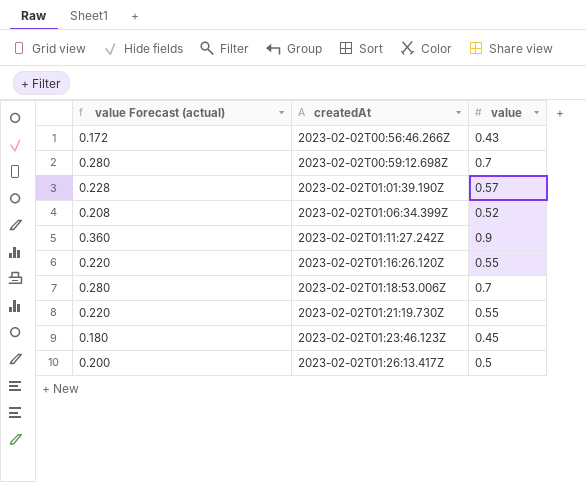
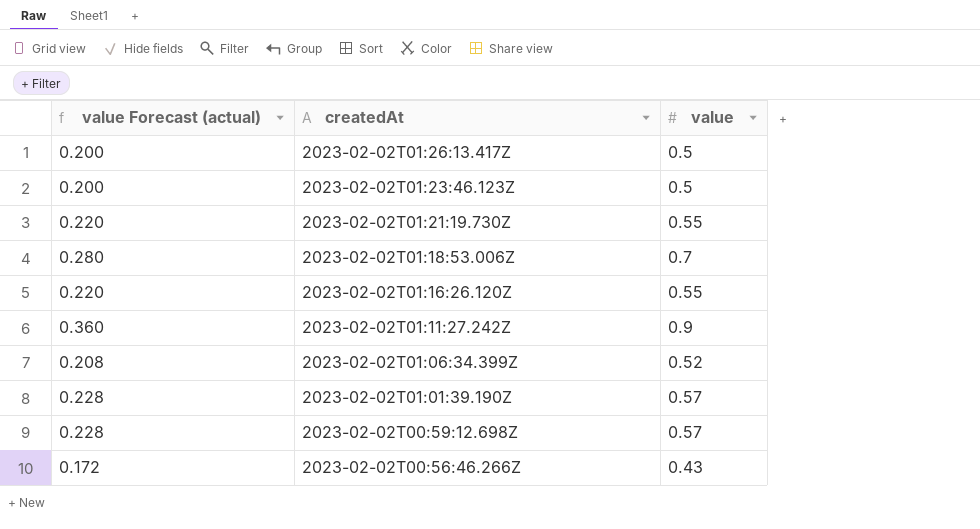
row order: createdAt ascending -> createdAt descending
2023-02-02T01:23:46.123Z | value Forecast (actual): 0.180 -> 0.200
2023-02-02T01:23:46.123Z | value: 0.45 -> 0.5
2023-02-02T00:59:12.698Z | value Forecast (actual): 0.280 -> 0.228
2023-02-02T00:59:12.698Z | value: 0.7 -> 0.57

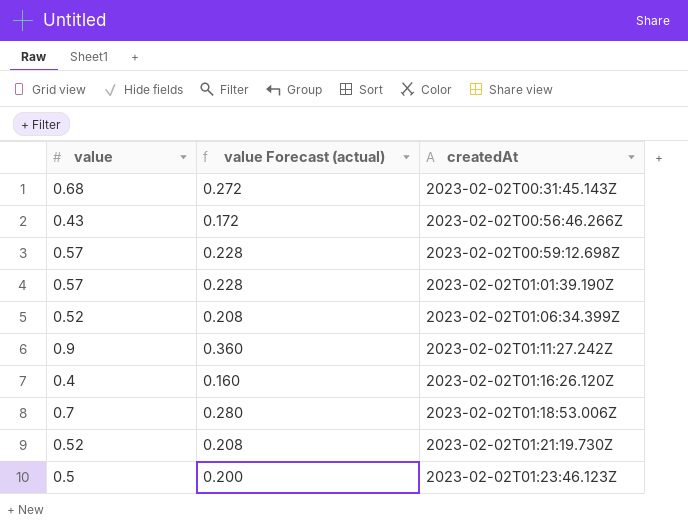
row order: createdAt descending -> createdAt ascending
column value | position: 3 -> 1
row 2023-02-02T01:26:13.417Z: 0.200 | 0.5 -> none
row 2023-02-02T00:31:45.143Z: none -> 0.68 | 0.272
2023-02-02T01:16:26.120Z | value: 0.55 -> 0.4
2023-02-02T01:16:26.120Z | value Forecast (actual): 0.220 -> 0.160
2023-02-02T01:21:19.730Z | value: 0.55 -> 0.52
2023-02-02T01:21:19.730Z | value Forecast (actual): 0.220 -> 0.208

